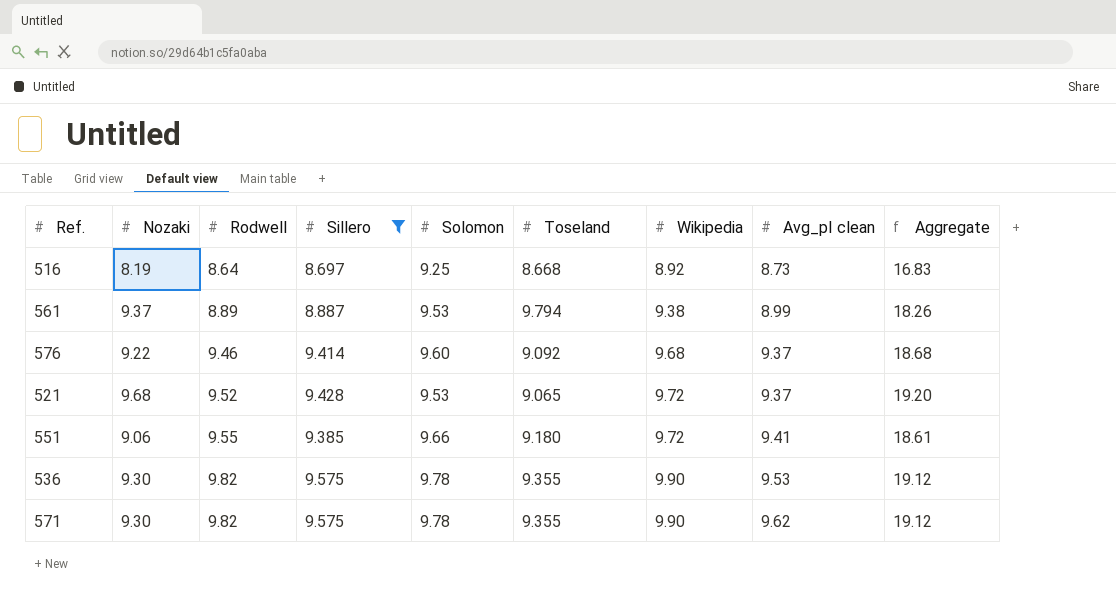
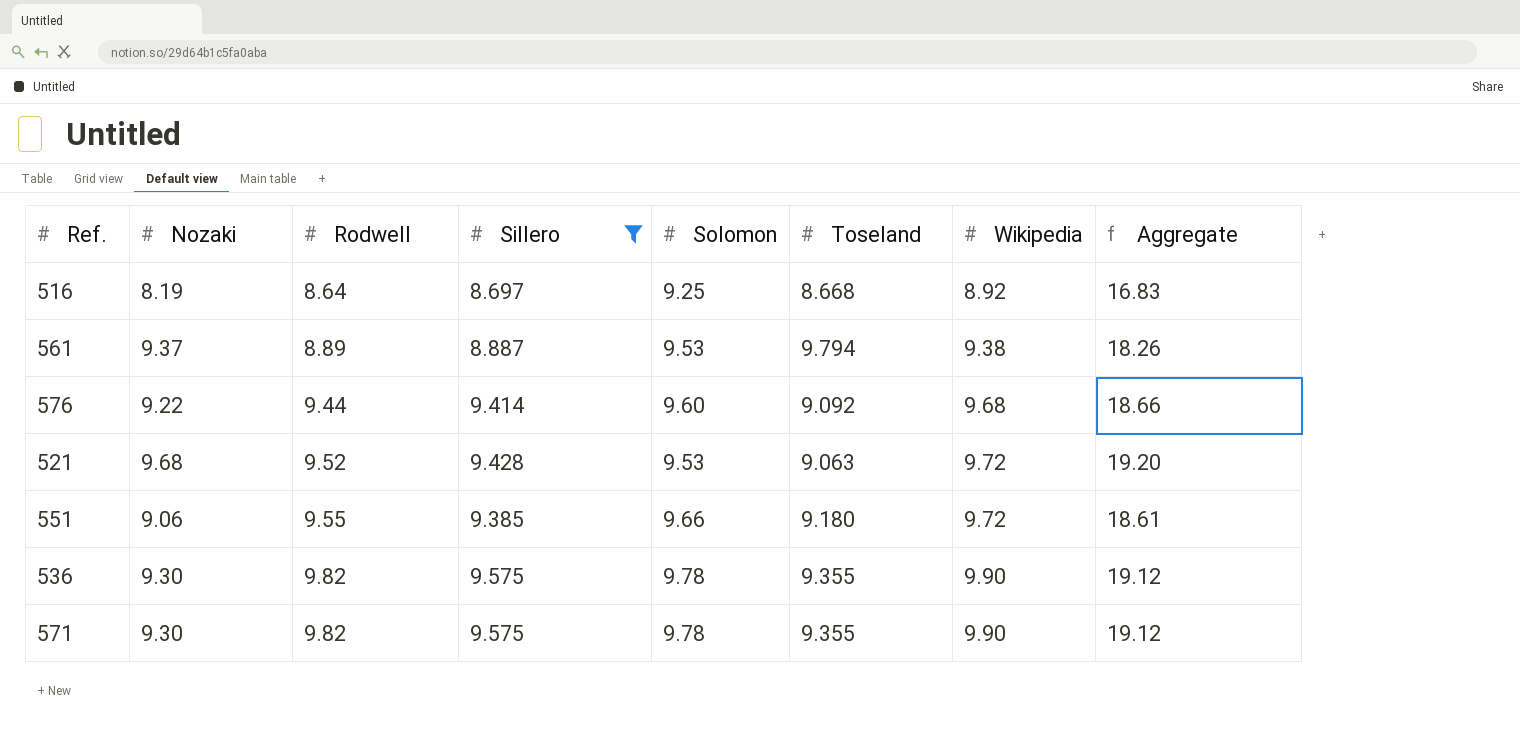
column Avg_pI clean | position: 8 -> none
576 | Rodwell: 9.46 -> 9.44
576 | Aggregate: 18.68 -> 18.66
521 | Toseland: 9.065 -> 9.063

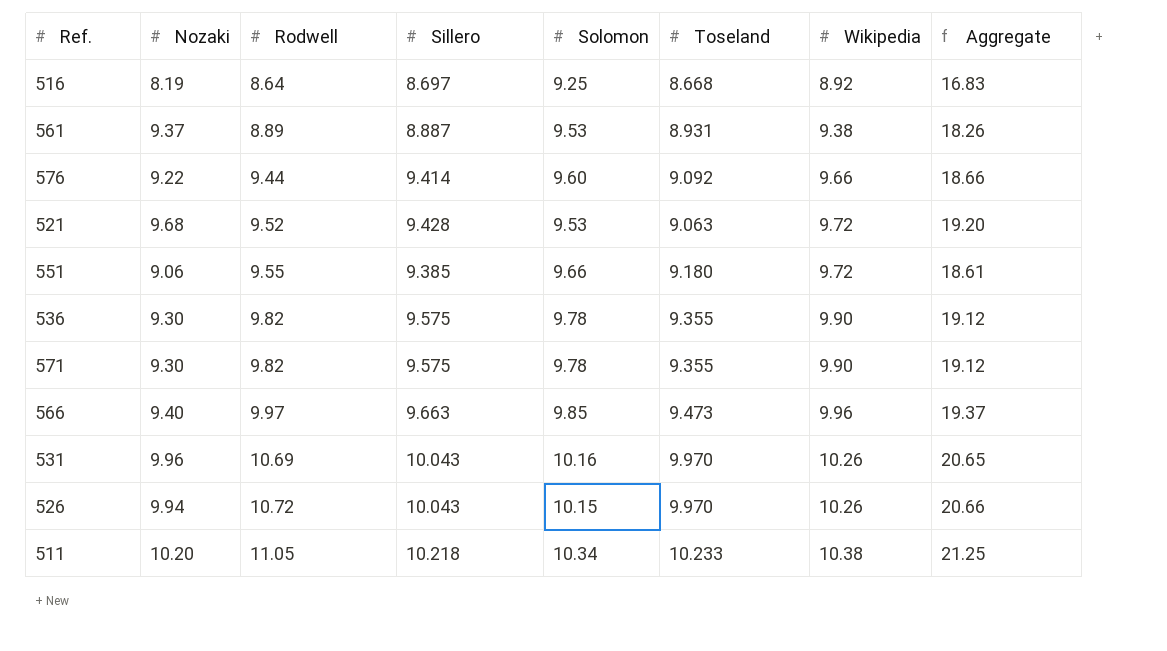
filter: Sillero <= 9.575 -> none
561 | Toseland: 9.794 -> 8.931
576 | Wikipedia: 9.68 -> 9.66

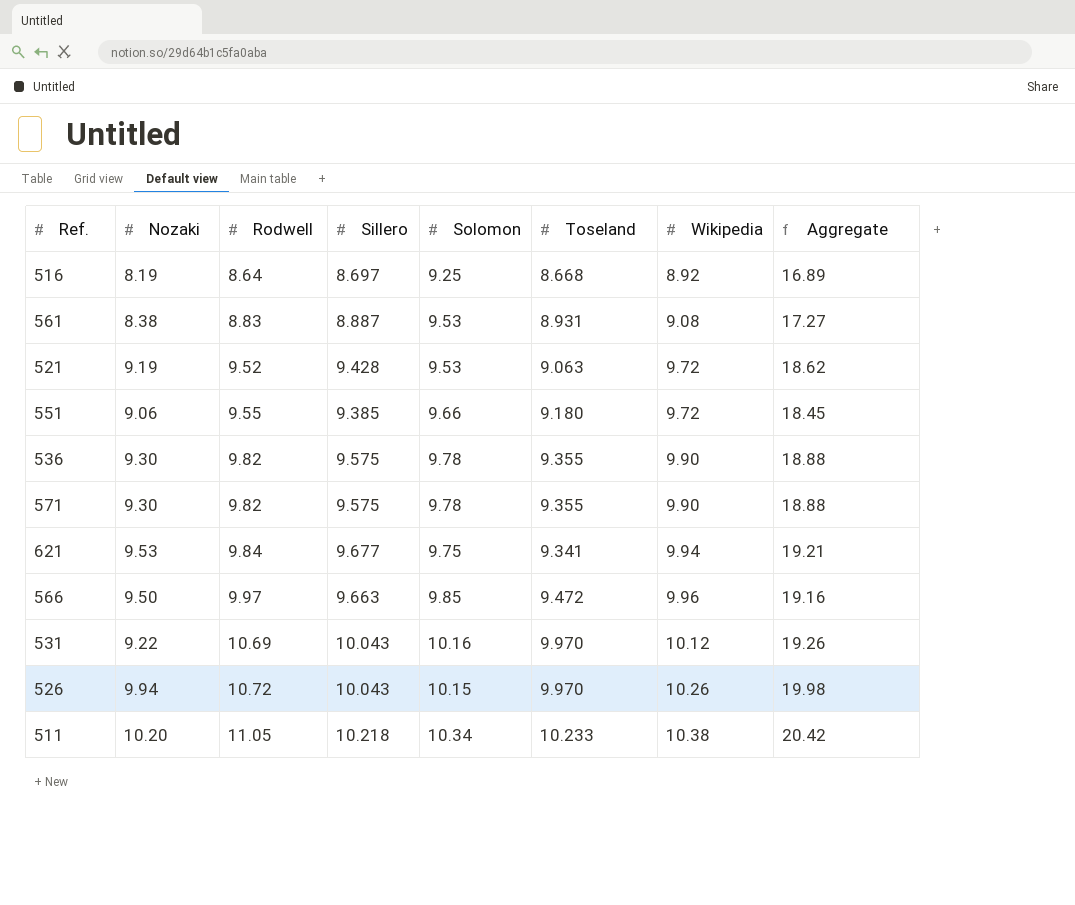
column Aggregate | formula: [Nozaki] + [Rodwell] -> [Nozaki] + [Sillero]
row 576: 9.22 | 9.44 | 9.414 | 9.60 | 9.092 | 9.66 | 18.66 -> none
561 | Nozaki: 9.37 -> 8.38
561 | Rodwell: 8.89 -> 8.83
561 | Wikipedia: 9.38 -> 9.08
521 | Nozaki: 9.68 -> 9.19
row 621: none -> 9.53 | 9.84 | 9.677 | 9.75 | 9.341 | 9.94 | 19.21
566 | Nozaki: 9.40 -> 9.50
566 | Toseland: 9.473 -> 9.472
531 | Nozaki: 9.96 -> 9.22
531 | Wikipedia: 10.26 -> 10.12

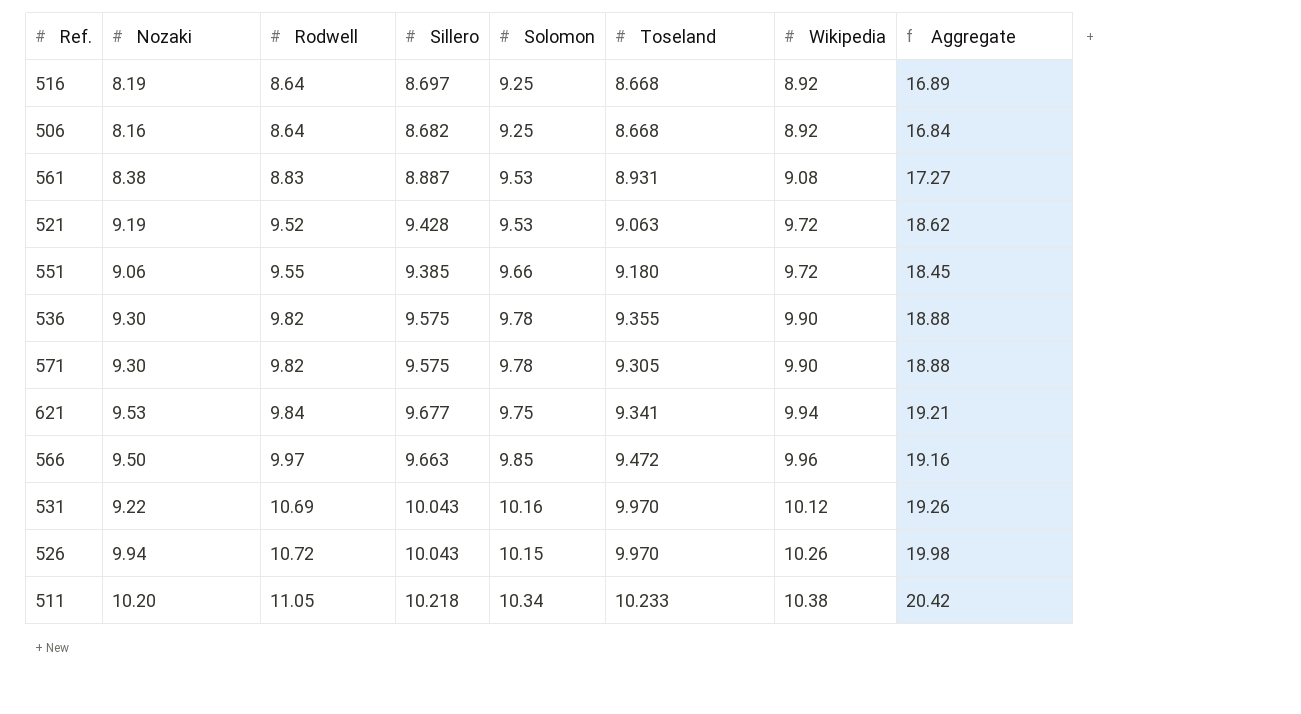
row 506: none -> 8.16 | 8.64 | 8.682 | 9.25 | 8.668 | 8.92 | 16.84
571 | Toseland: 9.355 -> 9.305

